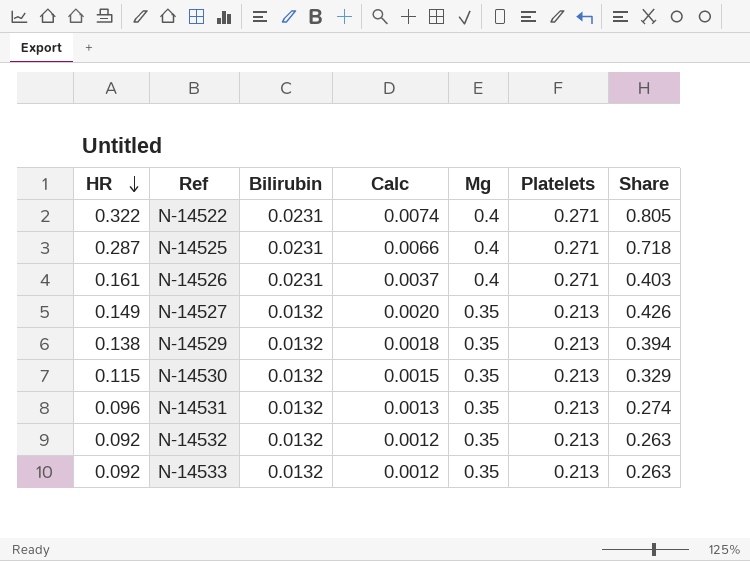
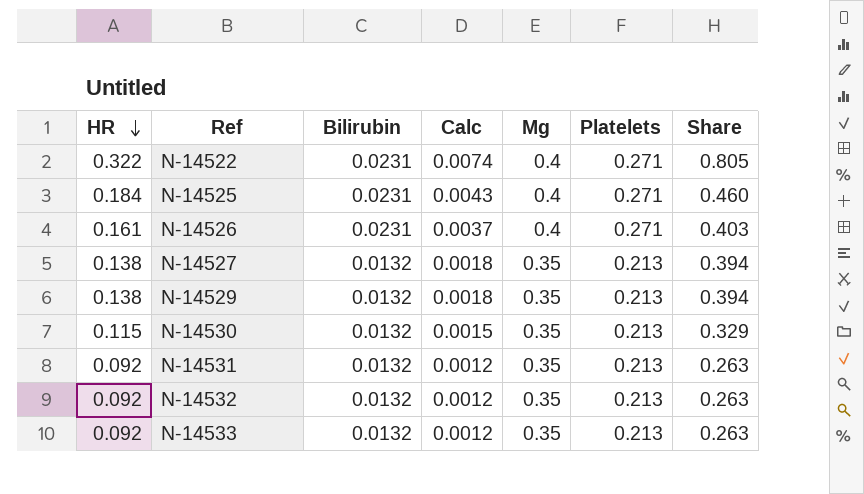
N-14525 | HR: 0.287 -> 0.184
N-14525 | Calc: 0.0066 -> 0.0043
N-14525 | Share: 0.718 -> 0.460
N-14527 | HR: 0.149 -> 0.138
N-14527 | Calc: 0.0020 -> 0.0018
N-14527 | Share: 0.426 -> 0.394
N-14531 | HR: 0.096 -> 0.092
N-14531 | Calc: 0.0013 -> 0.0012
N-14531 | Share: 0.274 -> 0.263

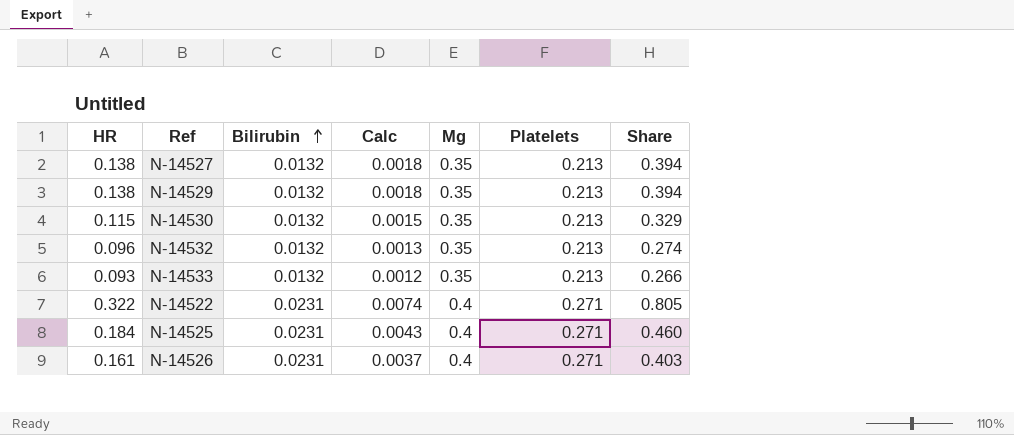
row order: HR descending -> Bilirubin ascending
row N-14531: 0.092 | 0.0132 | 0.0012 | 0.35 | 0.213 | 0.263 -> none
N-14532 | HR: 0.092 -> 0.096
N-14532 | Calc: 0.0012 -> 0.0013
N-14532 | Share: 0.263 -> 0.274
N-14533 | HR: 0.092 -> 0.093
N-14533 | Share: 0.263 -> 0.266

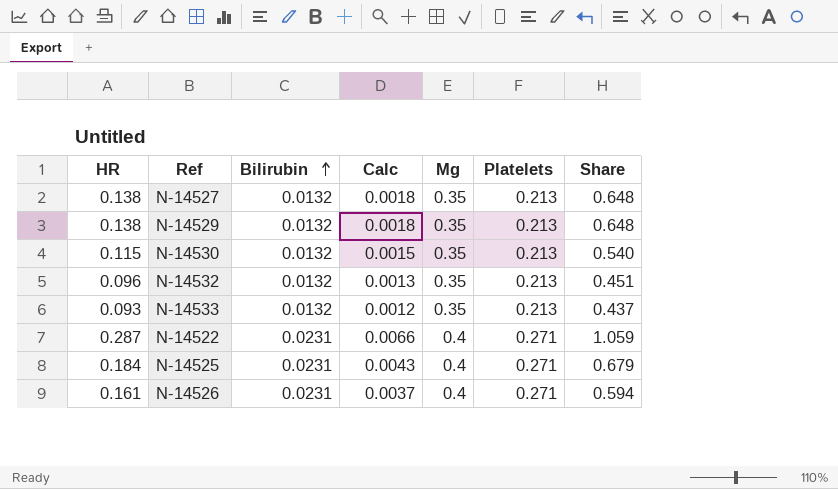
column Share | formula: [HR] / [Mg] -> [HR] / [Platelets]
N-14522 | HR: 0.322 -> 0.287
N-14522 | Calc: 0.0074 -> 0.0066

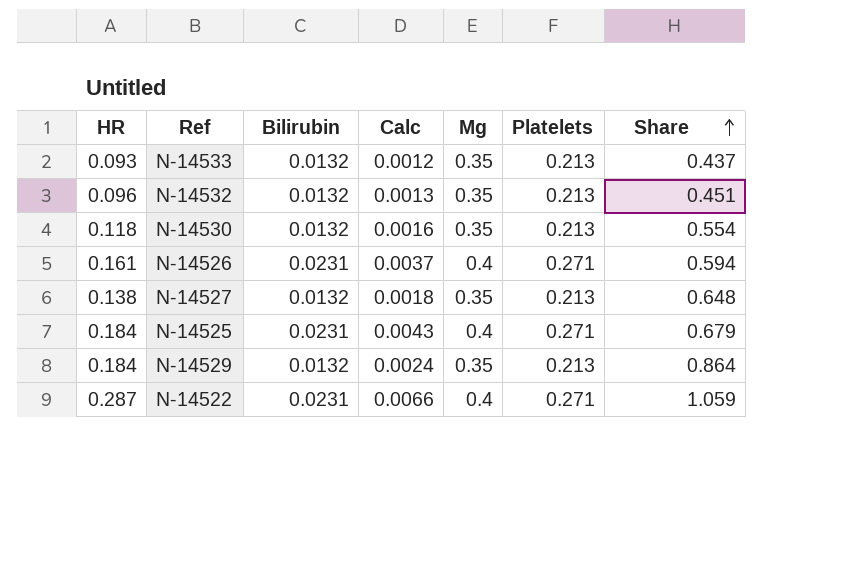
row order: Bilirubin ascending -> Share ascending
N-14530 | HR: 0.115 -> 0.118
N-14530 | Calc: 0.0015 -> 0.0016
N-14530 | Share: 0.540 -> 0.554
N-14529 | HR: 0.138 -> 0.184
N-14529 | Calc: 0.0018 -> 0.0024
N-14529 | Share: 0.648 -> 0.864

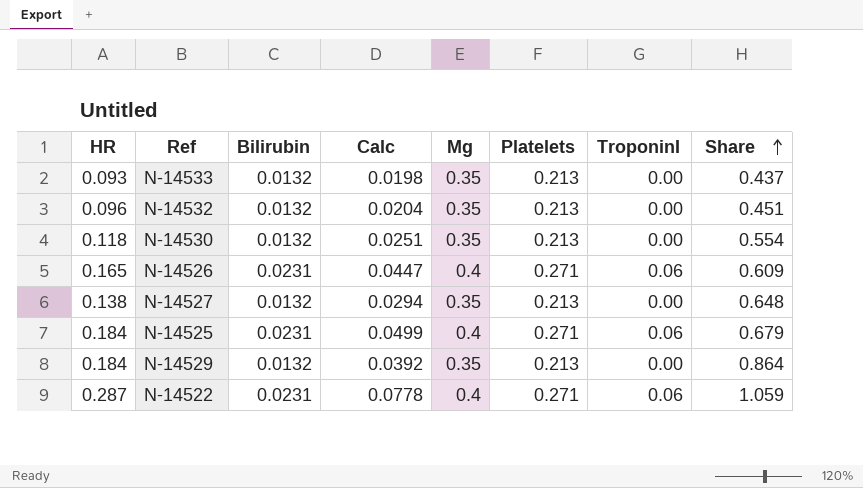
column Calc | formula: [HR] * [Bilirubin] -> [HR] * [Platelets]
column TroponinI | position: none -> 7
N-14526 | HR: 0.161 -> 0.165
N-14526 | Share: 0.594 -> 0.609

